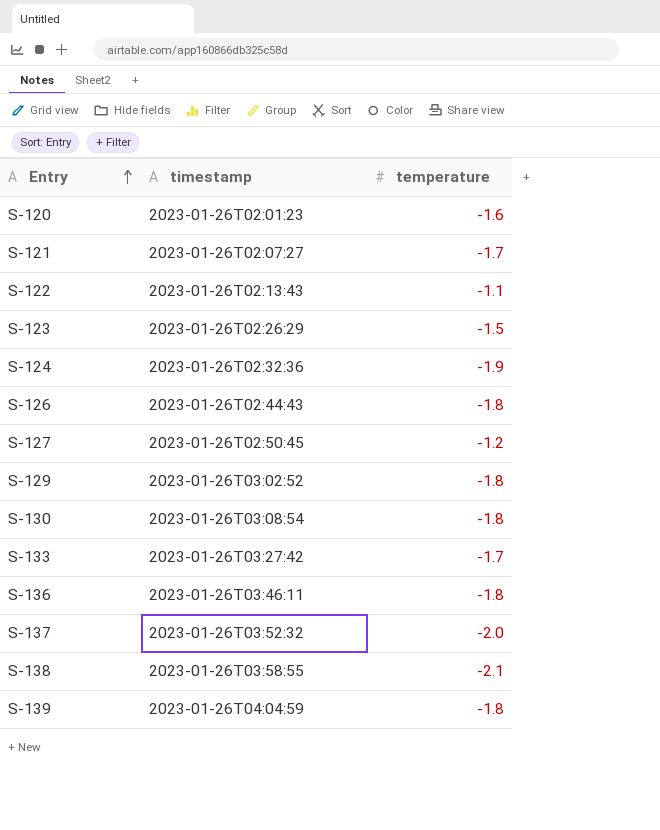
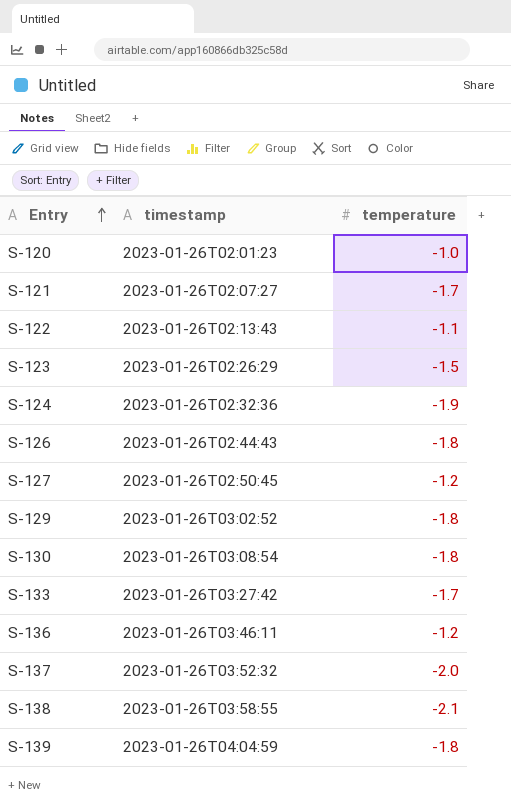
S-120 | temperature: -1.6 -> -1.0
S-136 | temperature: -1.8 -> -1.2

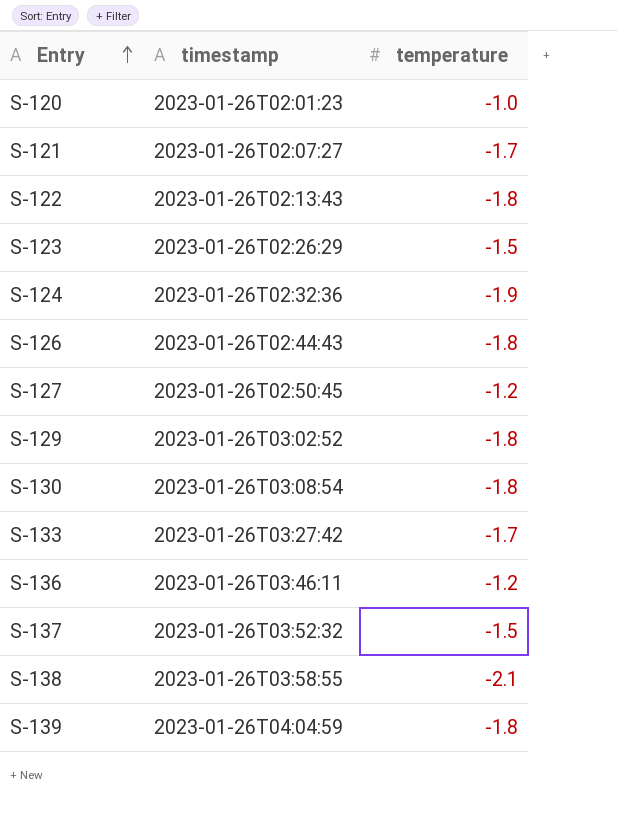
S-122 | temperature: -1.1 -> -1.8
S-137 | temperature: -2.0 -> -1.5

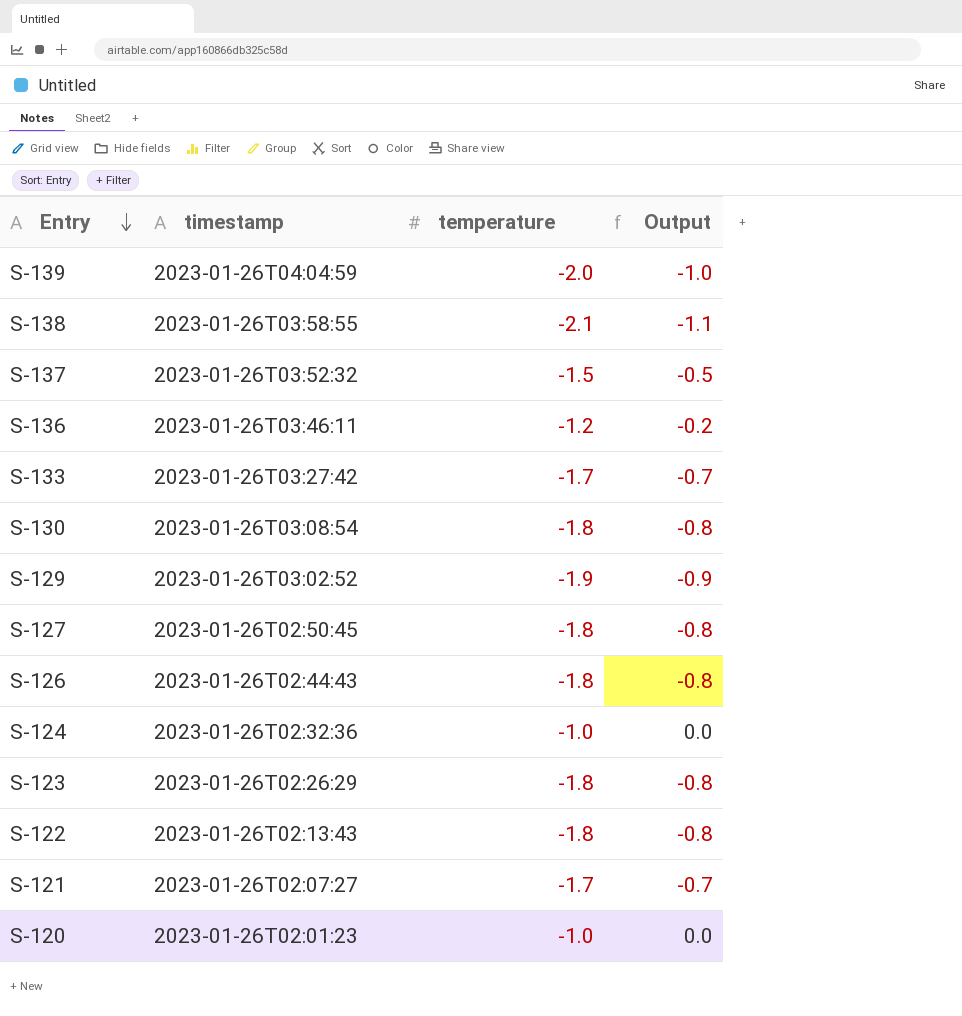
row order: Entry ascending -> Entry descending
column Output | formula: none -> [temperature] + 1
S-139 | temperature: -1.8 -> -2.0
S-129 | temperature: -1.8 -> -1.9
S-127 | temperature: -1.2 -> -1.8
S-124 | temperature: -1.9 -> -1.0
S-123 | temperature: -1.5 -> -1.8

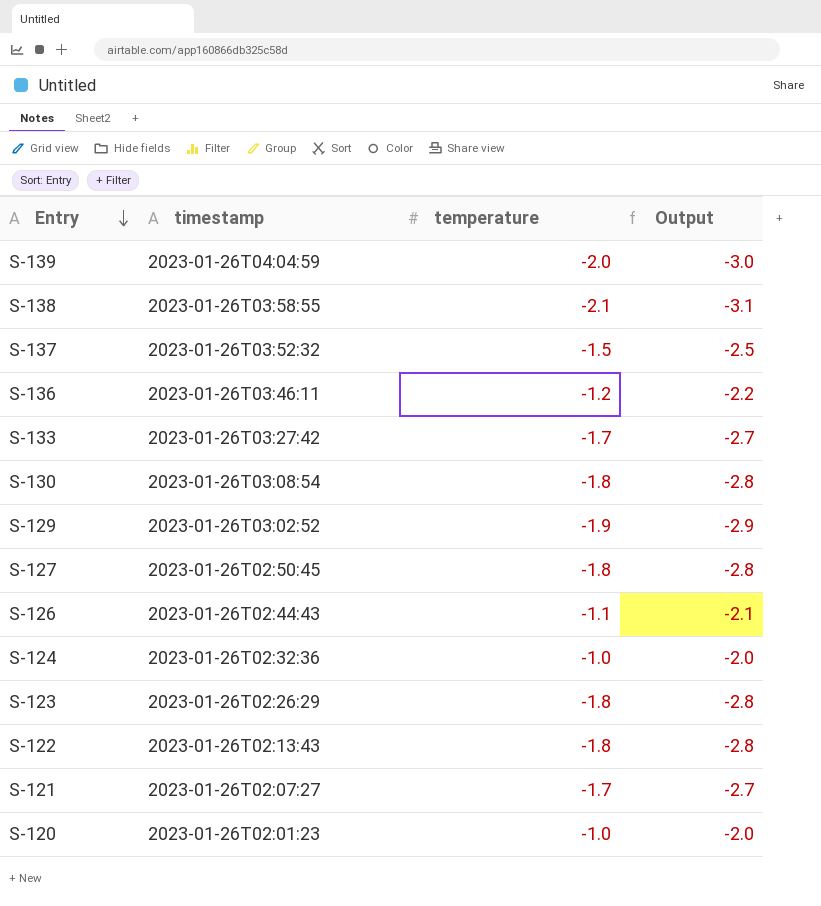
column Output | formula: [temperature] + 1 -> [temperature] - 1
S-126 | temperature: -1.8 -> -1.1

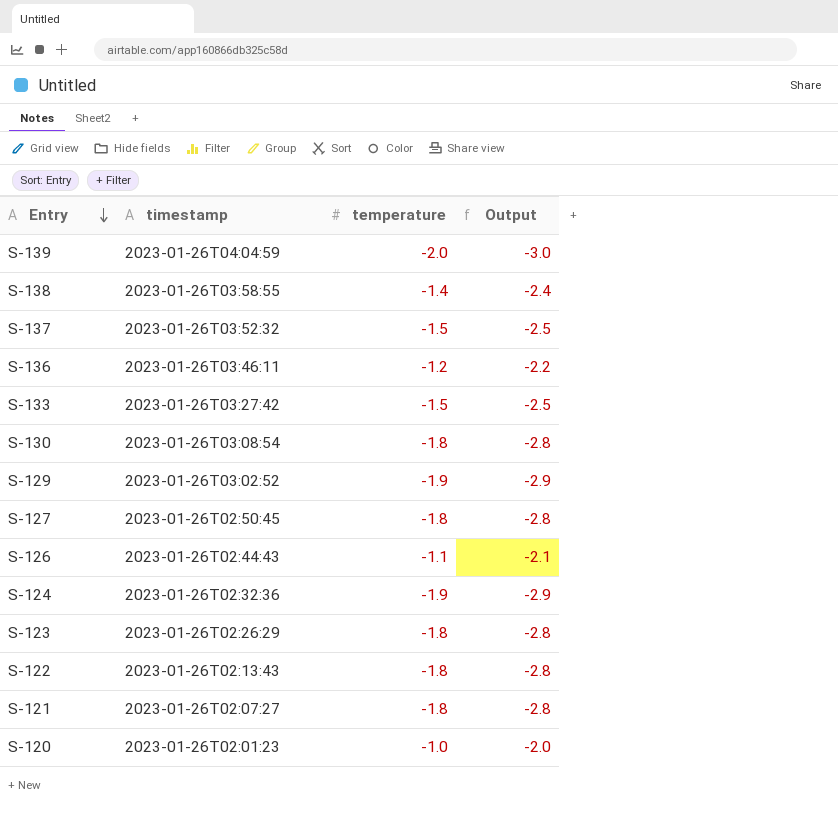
S-138 | temperature: -2.1 -> -1.4
S-138 | Output: -3.1 -> -2.4
S-133 | temperature: -1.7 -> -1.5
S-133 | Output: -2.7 -> -2.5
S-124 | temperature: -1.0 -> -1.9
S-124 | Output: -2.0 -> -2.9
S-121 | temperature: -1.7 -> -1.8
S-121 | Output: -2.7 -> -2.8

